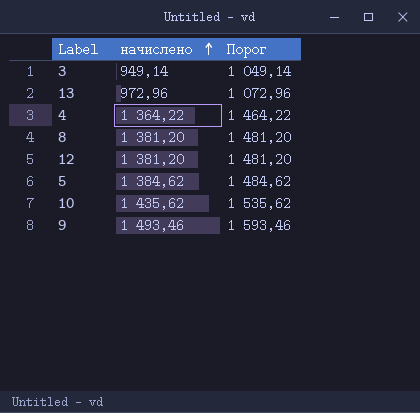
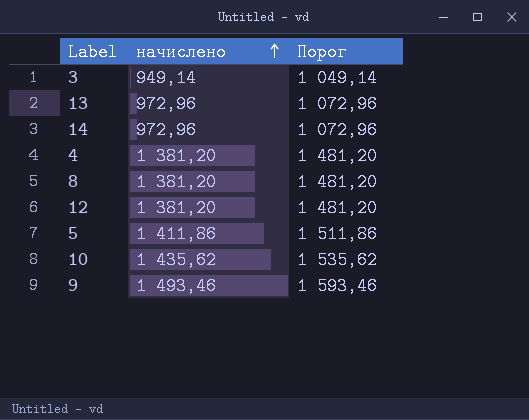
row 14: none -> 972,96 | 1 072,96
4 | начислено: 1 364,22 -> 1 381,20
4 | Порог: 1 464,22 -> 1 481,20
5 | начислено: 1 384,62 -> 1 411,86
5 | Порог: 1 484,62 -> 1 511,86

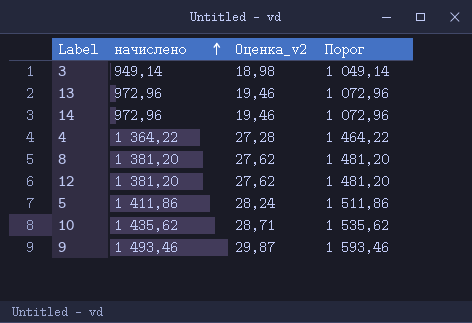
column Оценка_v2 | formula: none -> [начислено] * 0,02
4 | начислено: 1 381,20 -> 1 364,22
4 | Порог: 1 481,20 -> 1 464,22

